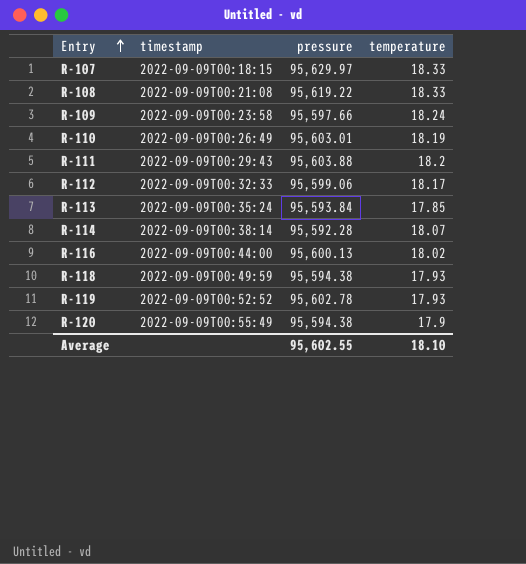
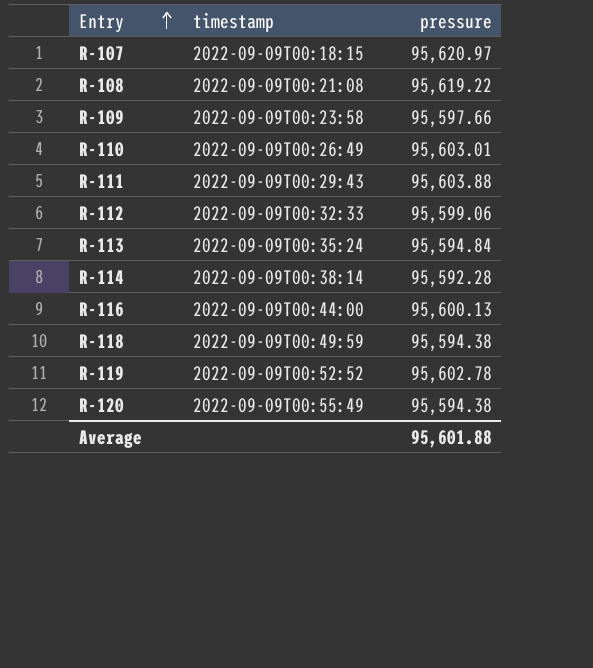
column temperature | position: 4 -> none
R-107 | pressure: 95,629.97 -> 95,620.97
R-113 | pressure: 95,593.84 -> 95,594.84
Average | pressure: 95,602.55 -> 95,601.88

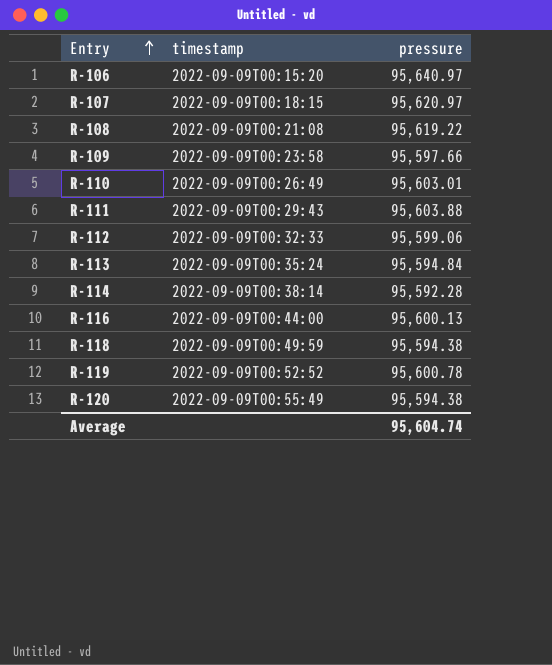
row R-106: none -> 2022-09-09T00:15:20 | 95,640.97
R-119 | pressure: 95,602.78 -> 95,600.78
Average | pressure: 95,601.88 -> 95,604.74

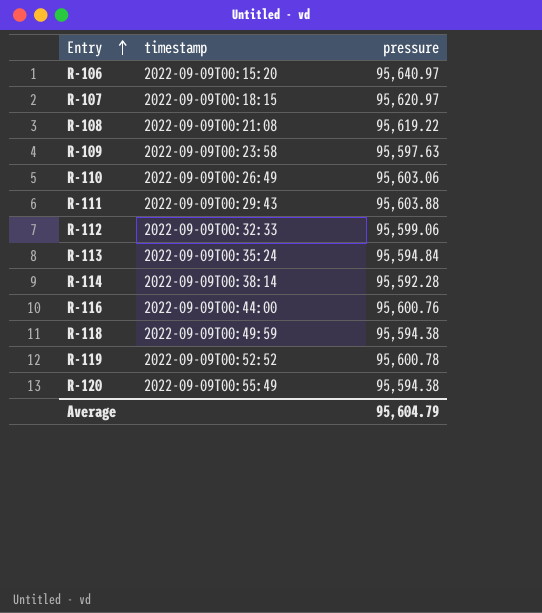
R-109 | pressure: 95,597.66 -> 95,597.63
R-110 | pressure: 95,603.01 -> 95,603.06
R-116 | pressure: 95,600.13 -> 95,600.76
Average | pressure: 95,604.74 -> 95,604.79

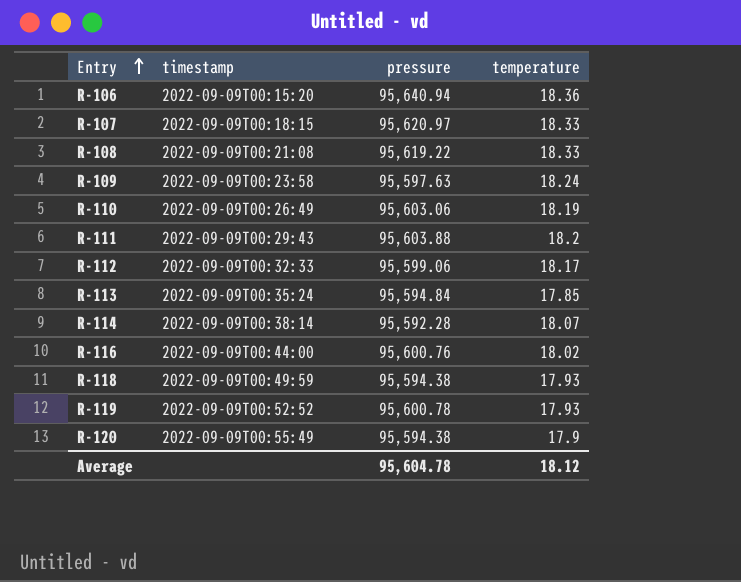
column temperature | position: none -> 4
R-106 | pressure: 95,640.97 -> 95,640.94
Average | pressure: 95,604.79 -> 95,604.78

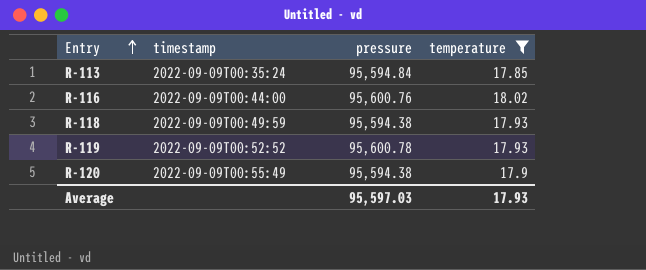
filter: none -> temperature <= 18.02
Average | pressure: 95,604.78 -> 95,597.03
Average | temperature: 18.12 -> 17.93

